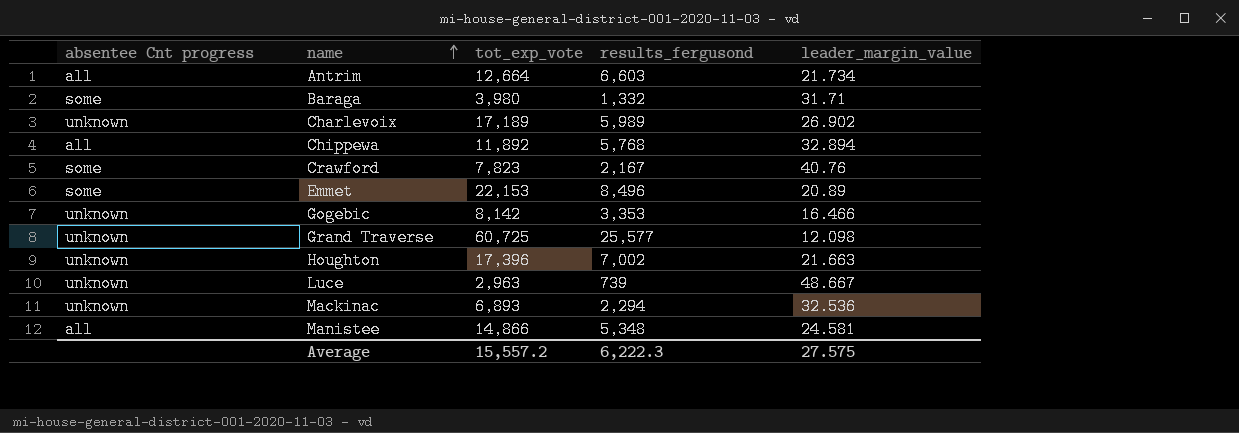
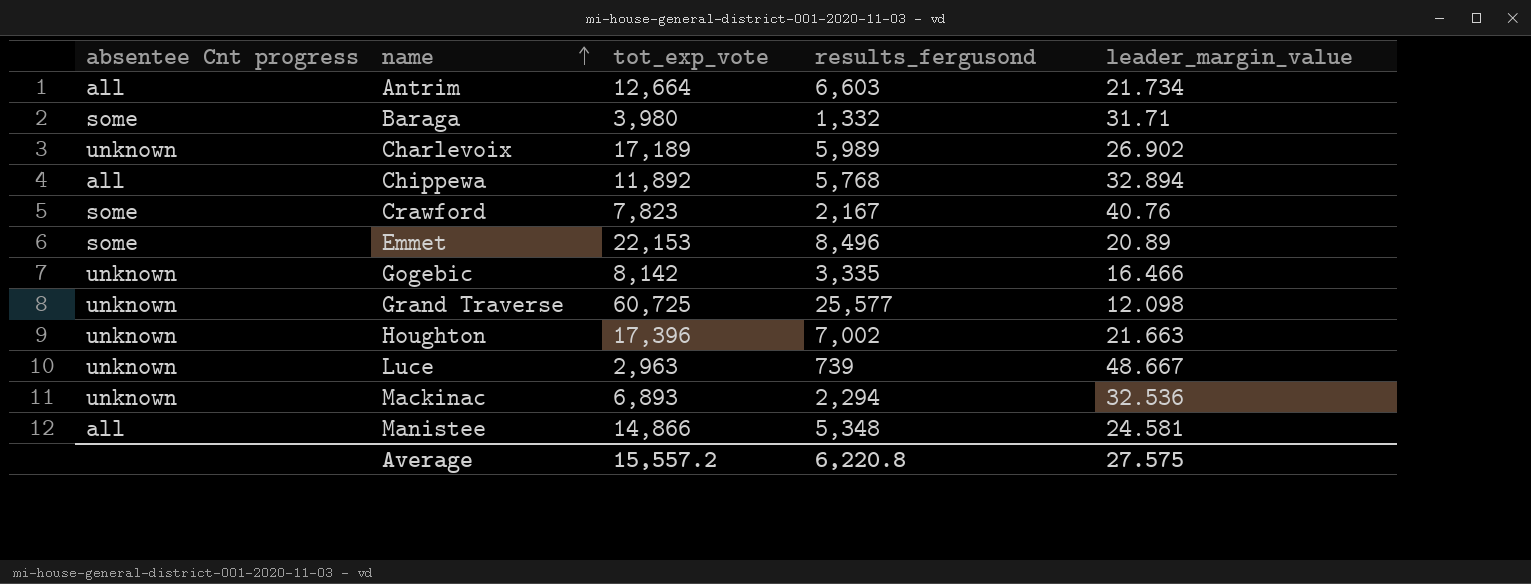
Gogebic | results_fergusond: 3,353 -> 3,335
Average | results_fergusond: 6,222.3 -> 6,220.8

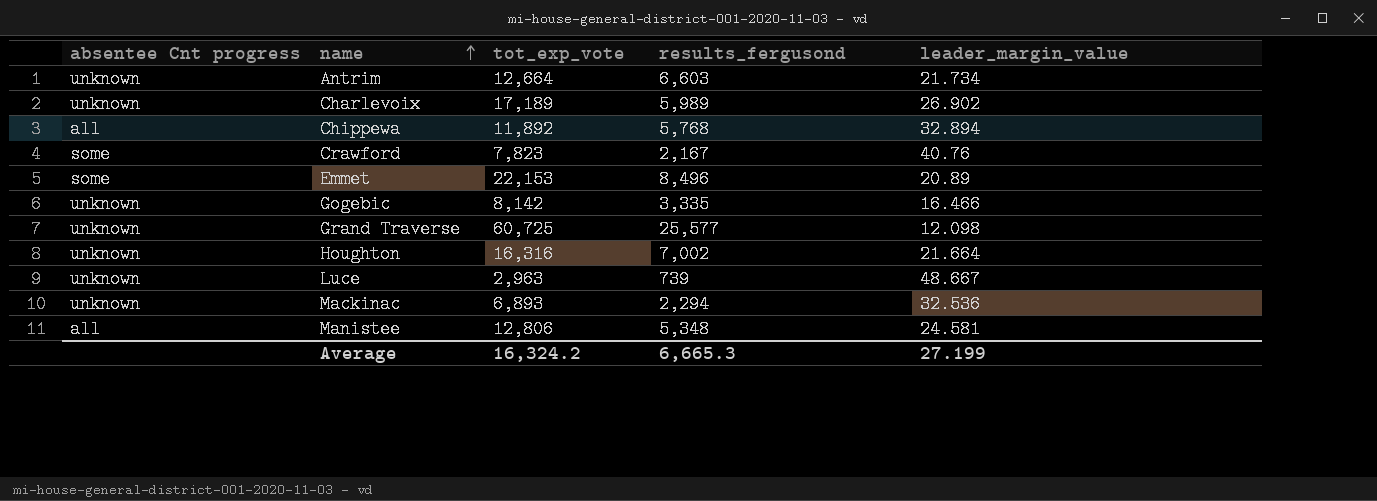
row Baraga: some | 3,980 | 1,332 | 31.71 -> none
Antrim | absentee Cnt progress: all -> unknown
Houghton | tot_exp_vote: 17,396 -> 16,316
Houghton | leader_margin_value: 21.663 -> 21.664
Manistee | tot_exp_vote: 14,866 -> 12,806
Average | tot_exp_vote: 15,557.2 -> 16,324.2
Average | results_fergusond: 6,220.8 -> 6,665.3
Average | leader_margin_value: 27.575 -> 27.199

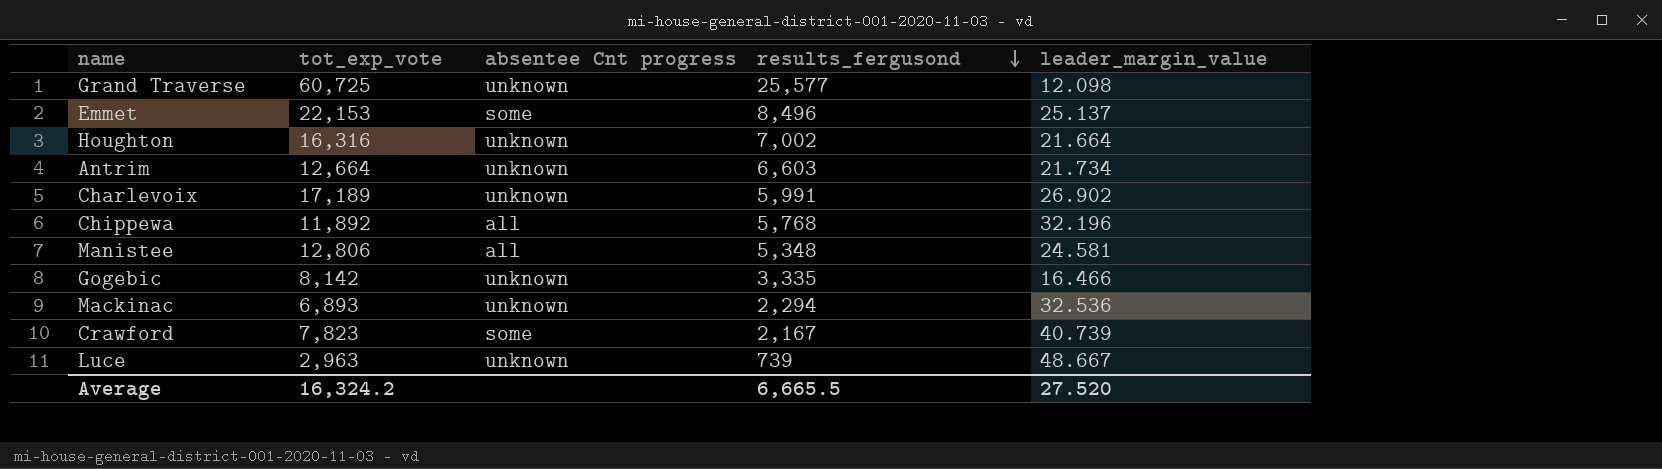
row order: name ascending -> results_fergusond descending
column absentee Cnt progress | position: 1 -> 3
Emmet | leader_margin_value: 20.89 -> 25.137
Charlevoix | results_fergusond: 5,989 -> 5,991
Chippewa | leader_margin_value: 32.894 -> 32.196
Crawford | leader_margin_value: 40.76 -> 40.739
Average | results_fergusond: 6,665.3 -> 6,665.5
Average | leader_margin_value: 27.199 -> 27.520

